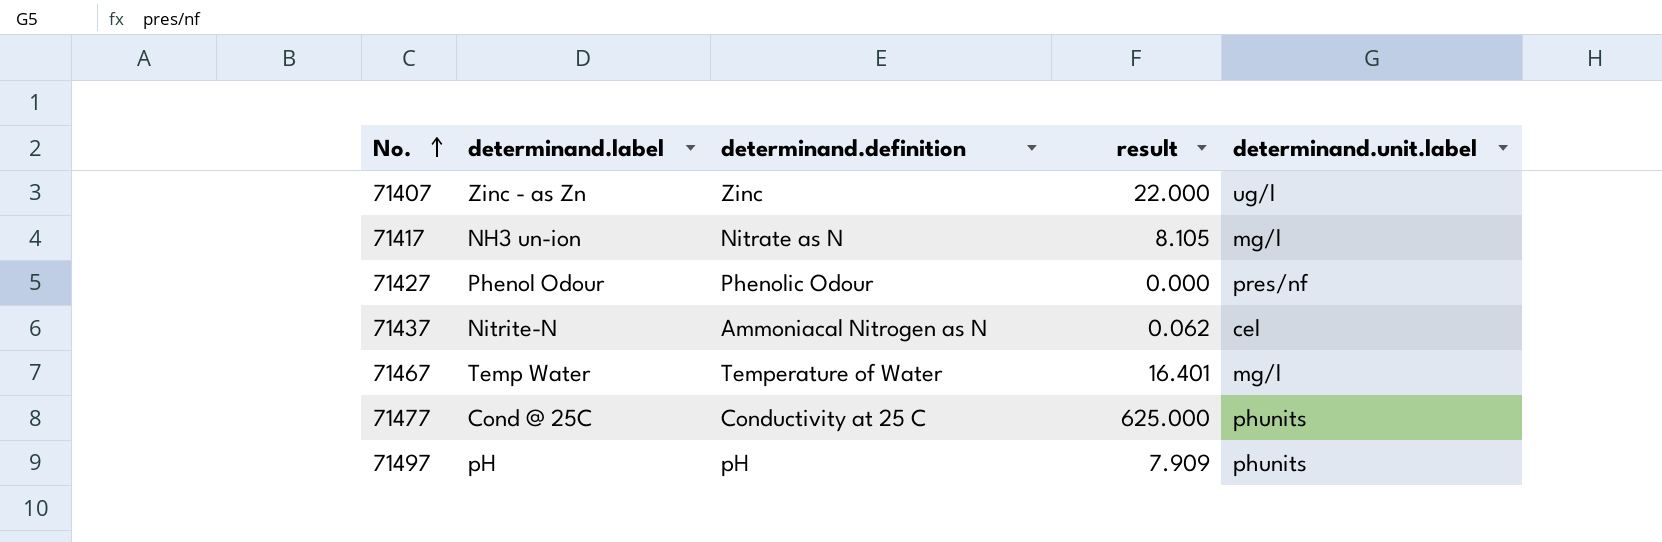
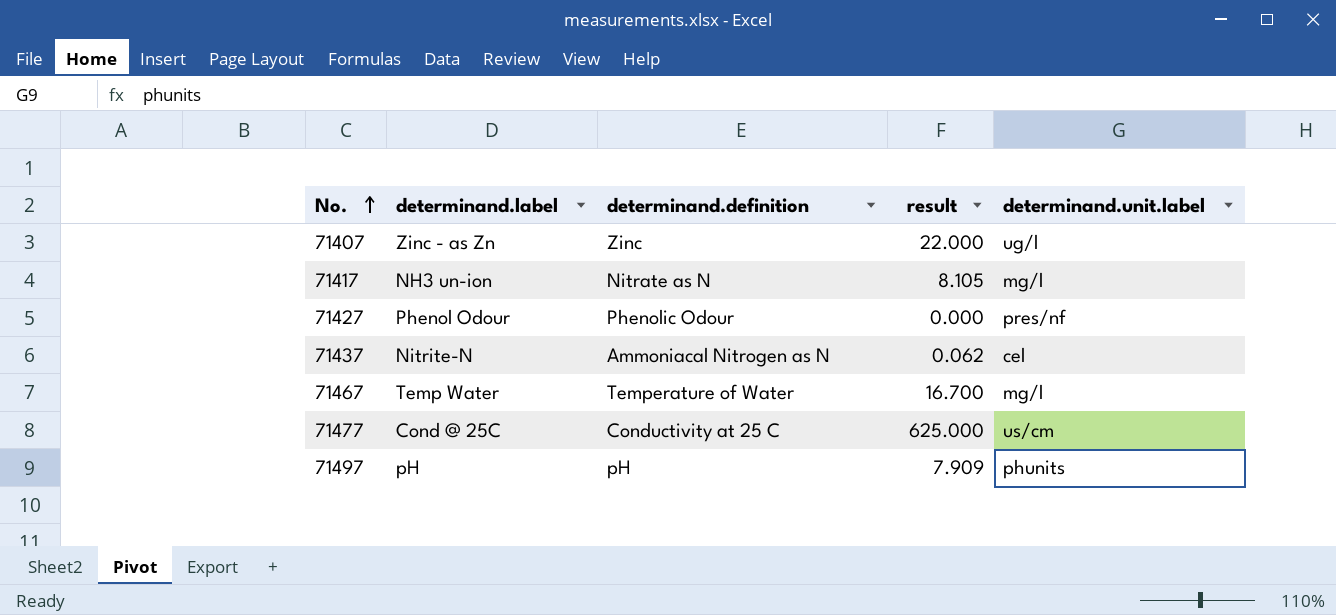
71467 | result: 16.401 -> 16.700
71477 | determinand.unit.label: phunits -> us/cm

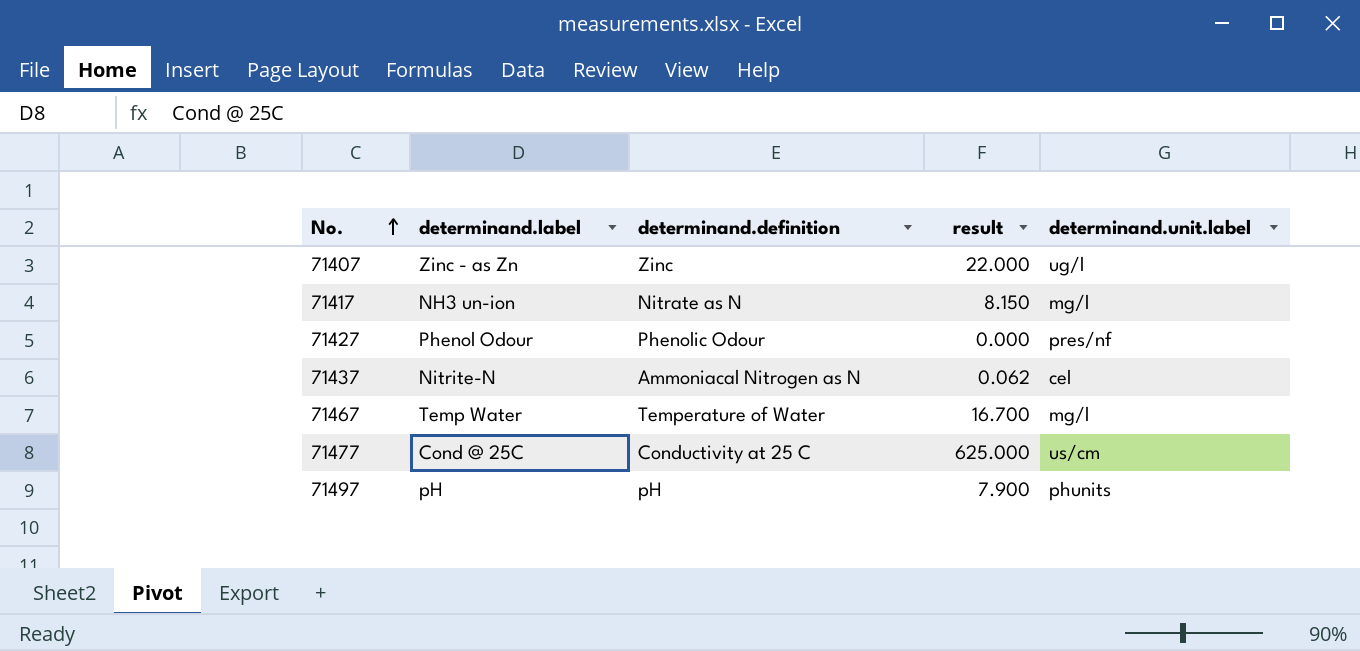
71417 | result: 8.105 -> 8.150
71497 | result: 7.909 -> 7.900

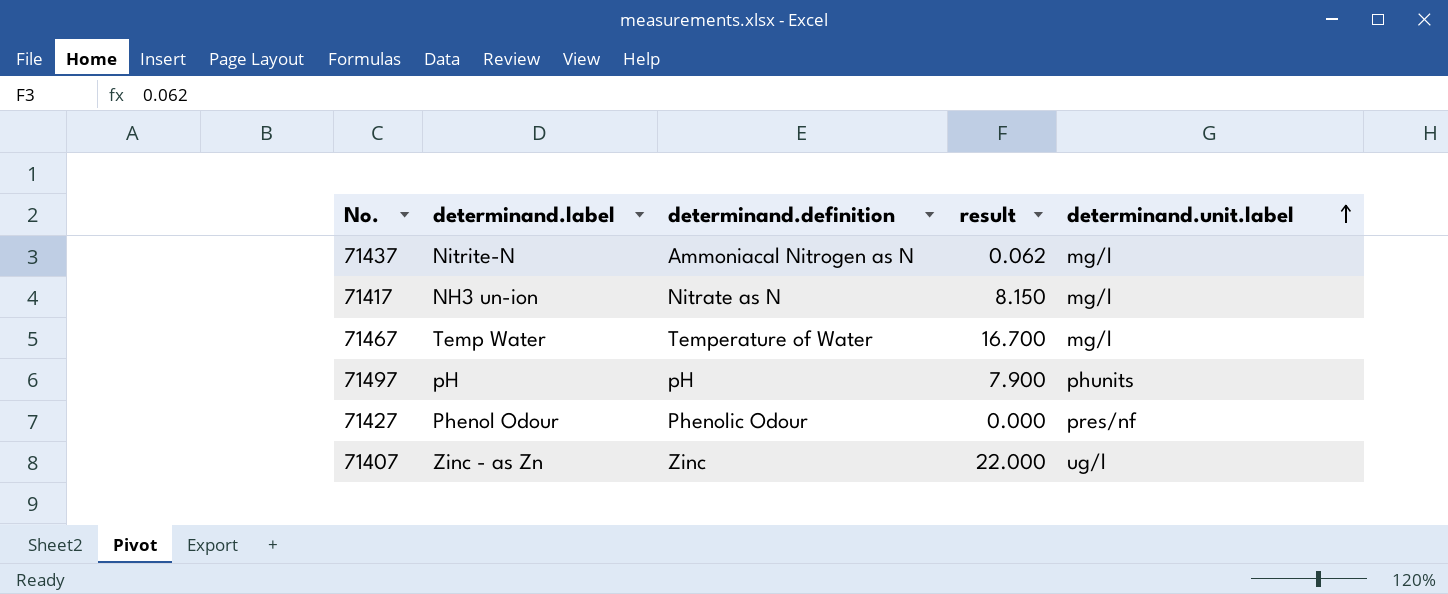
row order: No. ascending -> determinand.unit.label ascending
row 71477: Cond @ 25C | Conductivity at 25 C | 625.000 | us/cm -> none
71437 | determinand.unit.label: cel -> mg/l

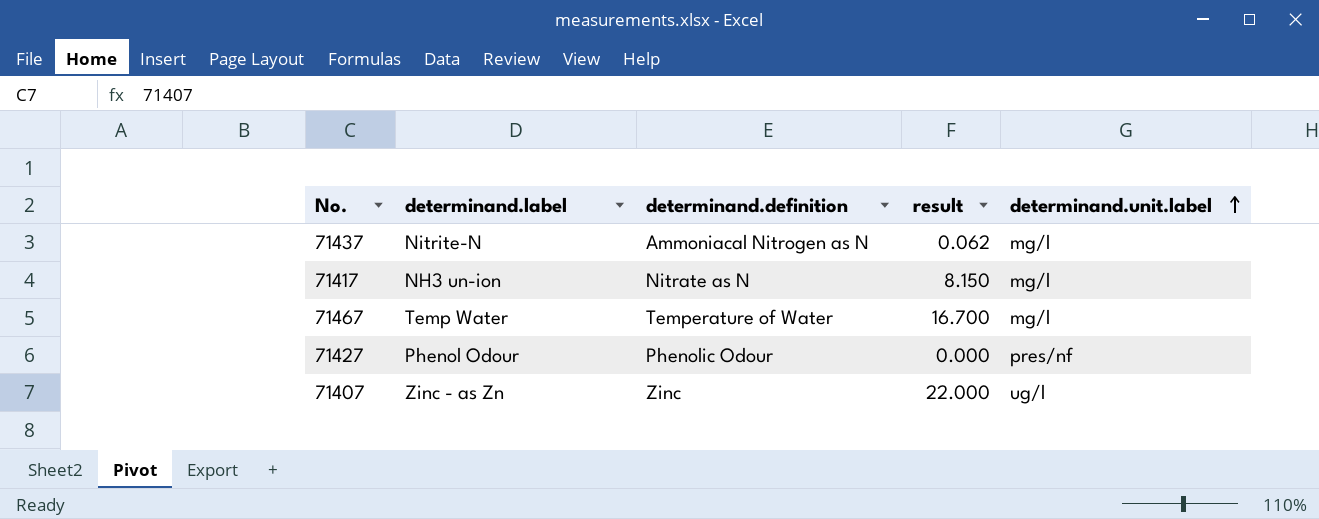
row 71497: pH | pH | 7.900 | phunits -> none

